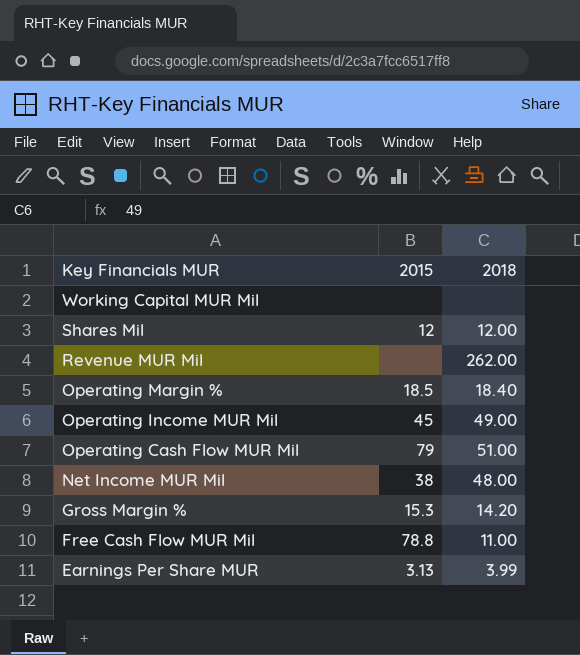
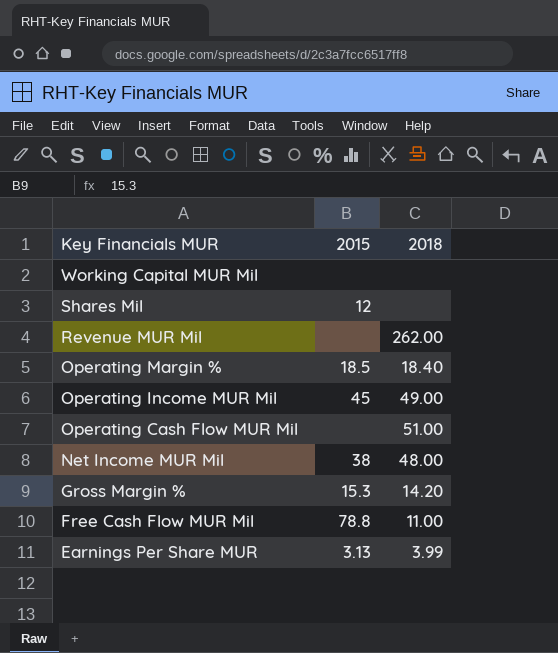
Shares Mil | 2018: 12.00 -> none
Operating Cash Flow MUR Mil | 2015: 79 -> none

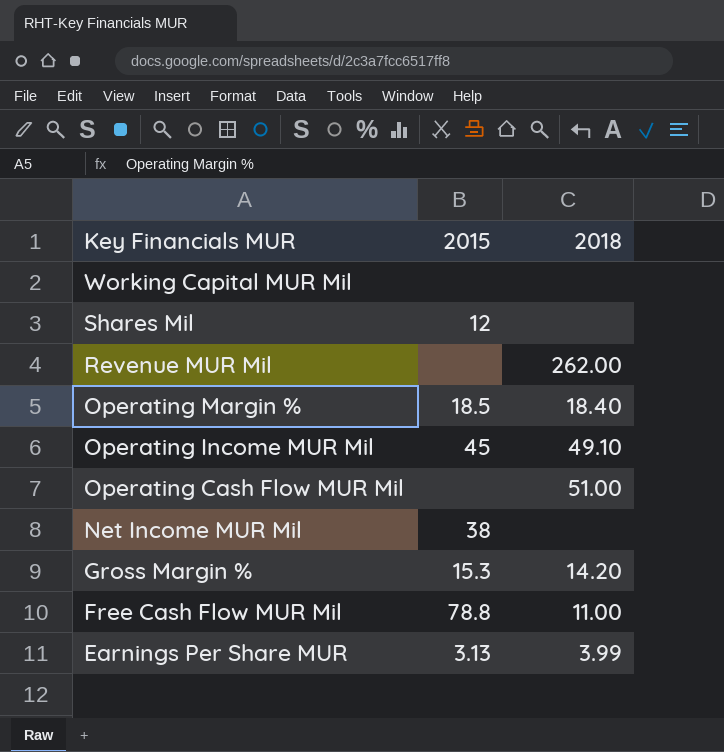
Operating Income MUR Mil | 2018: 49.00 -> 49.10
Net Income MUR Mil | 2018: 48.00 -> none

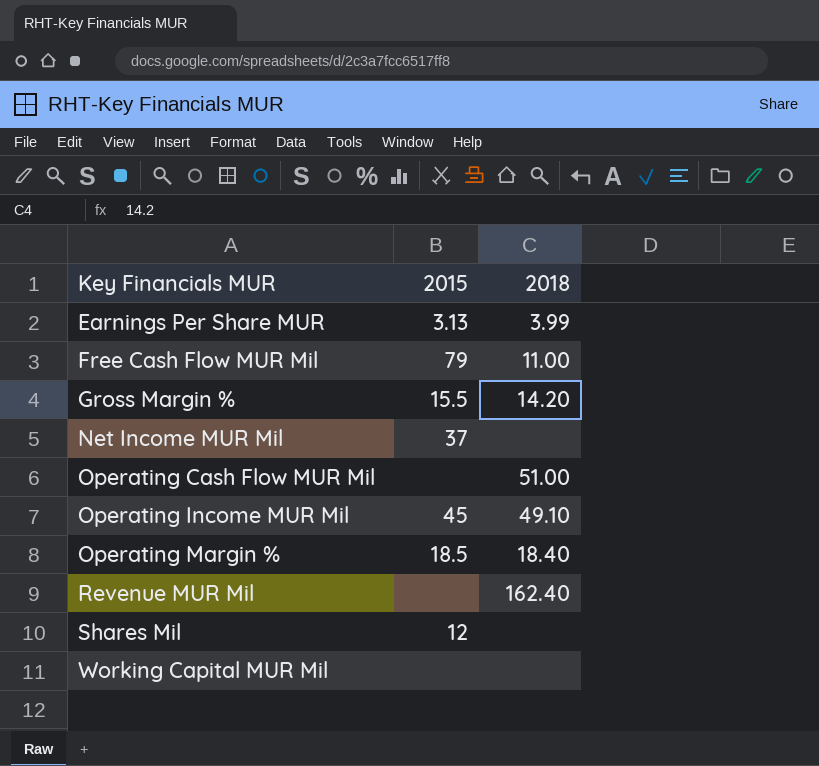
row order: Key Financials MUR descending -> Key Financials MUR ascending
Free Cash Flow MUR Mil | 2015: 78.8 -> 79
Gross Margin % | 2015: 15.3 -> 15.5
Net Income MUR Mil | 2015: 38 -> 37
Revenue MUR Mil | 2018: 262.00 -> 162.40

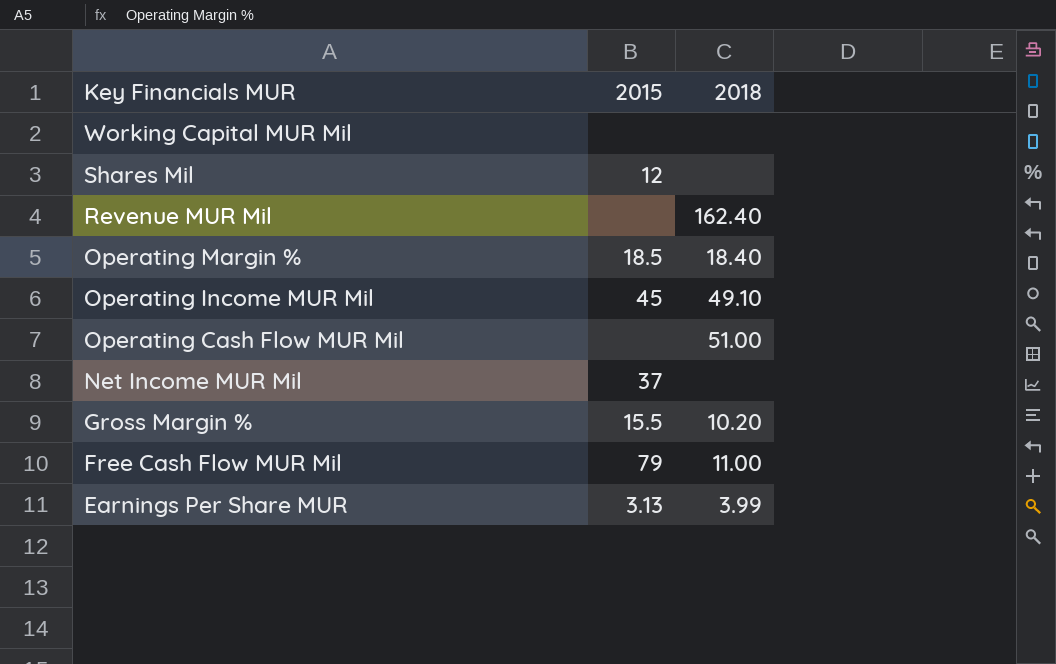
row order: Key Financials MUR ascending -> Key Financials MUR descending
Gross Margin % | 2018: 14.20 -> 10.20

